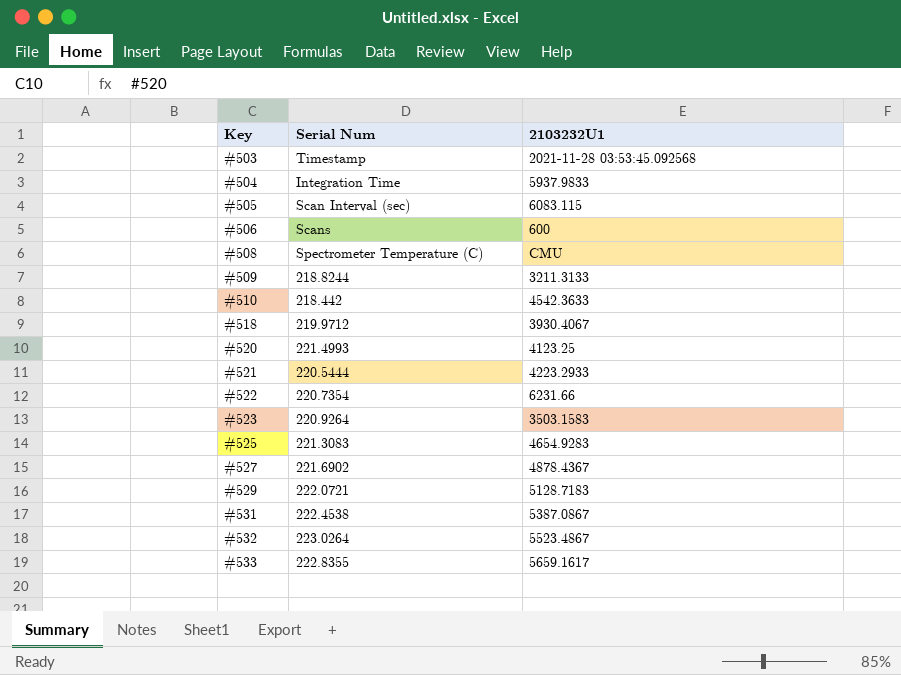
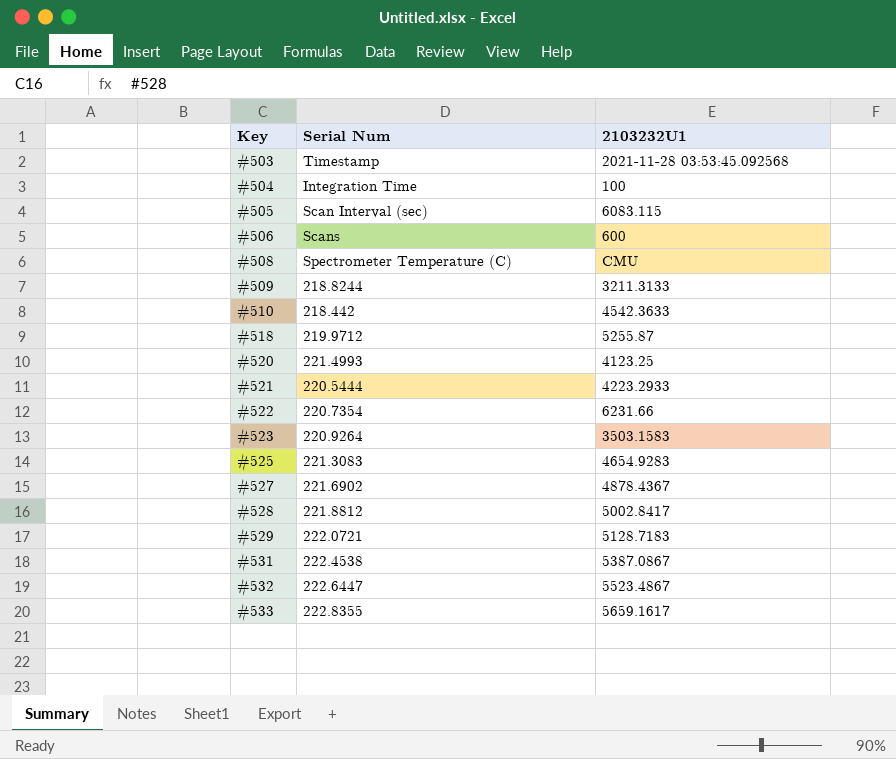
#504 | 2103232U1: 5937.9833 -> 100
#518 | 2103232U1: 3930.4067 -> 5255.87
row #528: none -> 221.8812 | 5002.8417
#532 | Serial Num: 223.0264 -> 222.6447

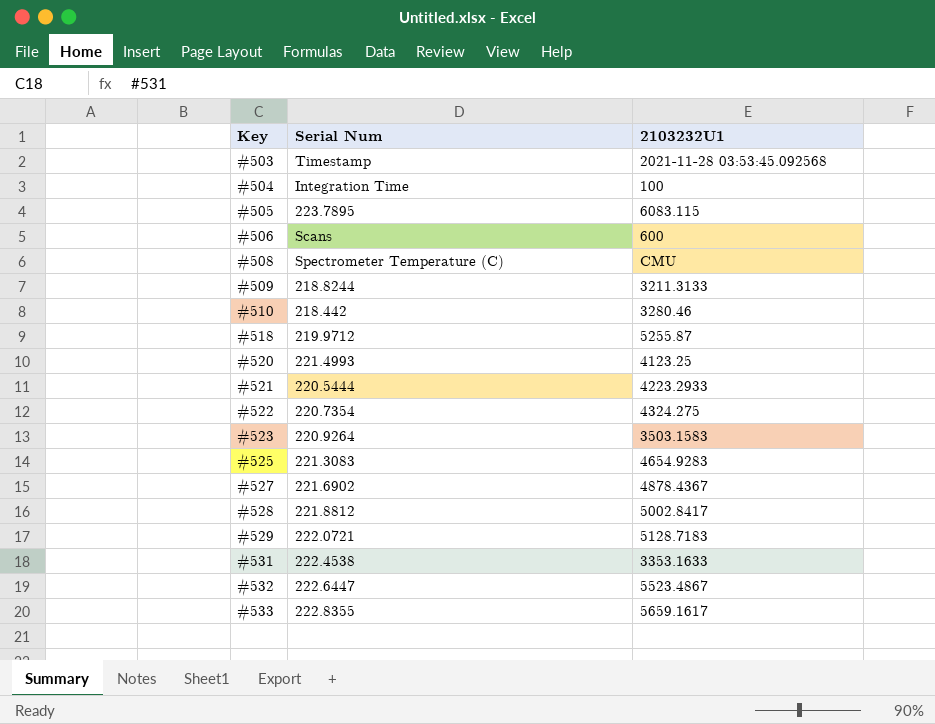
#505 | Serial Num: Scan Interval (sec) -> 223.7895
#510 | 2103232U1: 4542.3633 -> 3280.46
#522 | 2103232U1: 6231.66 -> 4324.275
#531 | 2103232U1: 5387.0867 -> 3353.1633

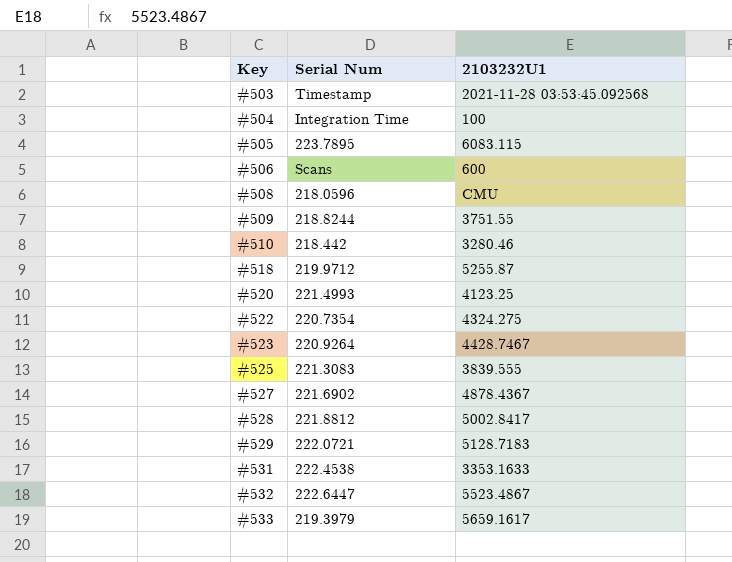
row #521: 220.5444 | 4223.2933 -> none
#508 | Serial Num: Spectrometer Temperature (C) -> 218.0596
#509 | 2103232U1: 3211.3133 -> 3751.55
#523 | 2103232U1: 3503.1583 -> 4428.7467
#525 | 2103232U1: 4654.9283 -> 3839.555
#533 | Serial Num: 222.8355 -> 219.3979

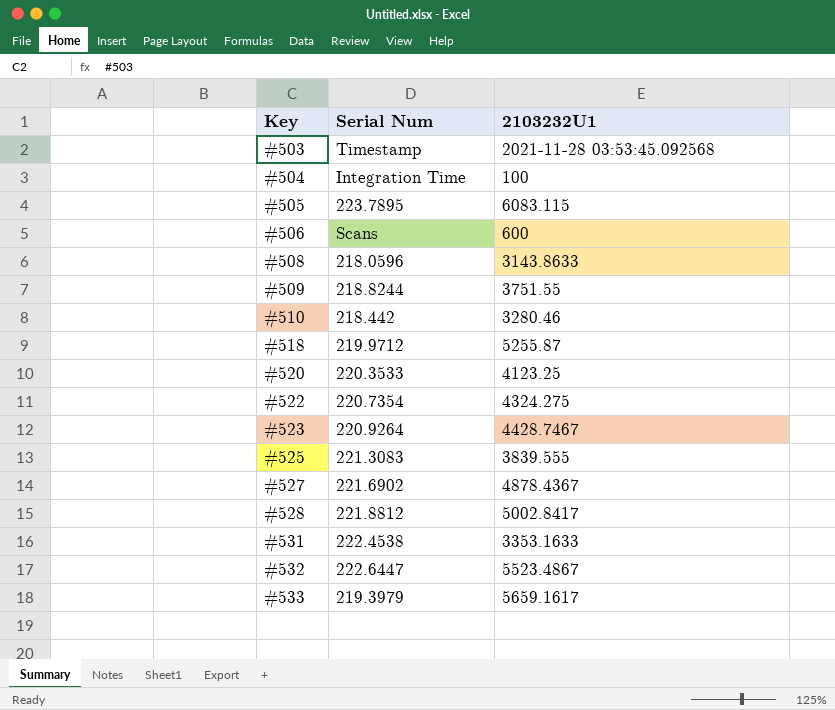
row #529: 222.0721 | 5128.7183 -> none
#508 | 2103232U1: CMU -> 3143.8633
#520 | Serial Num: 221.4993 -> 220.3533

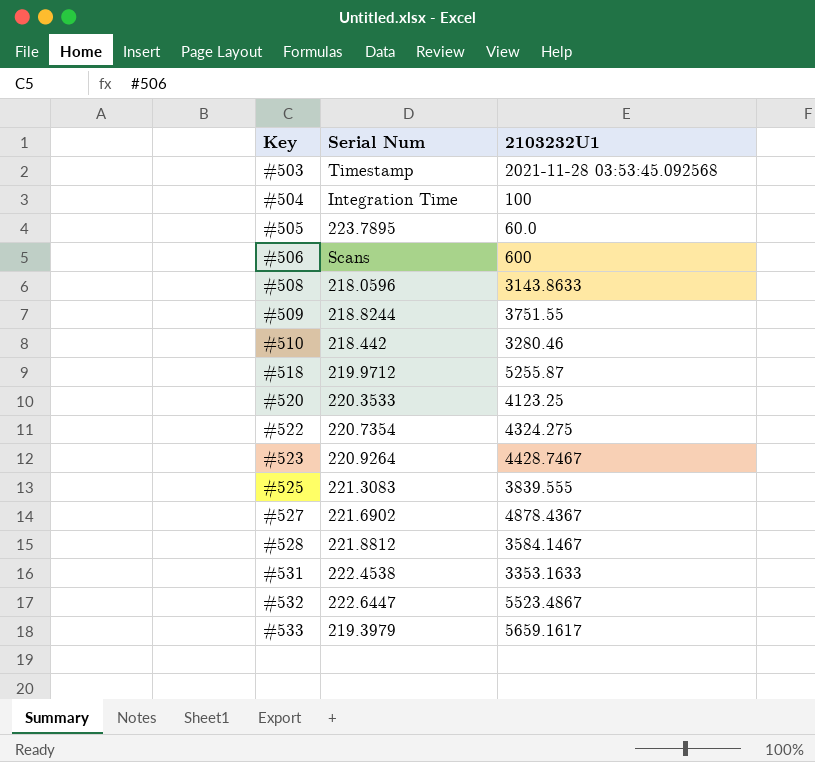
#505 | 2103232U1: 6083.115 -> 60.0
#528 | 2103232U1: 5002.8417 -> 3584.1467

